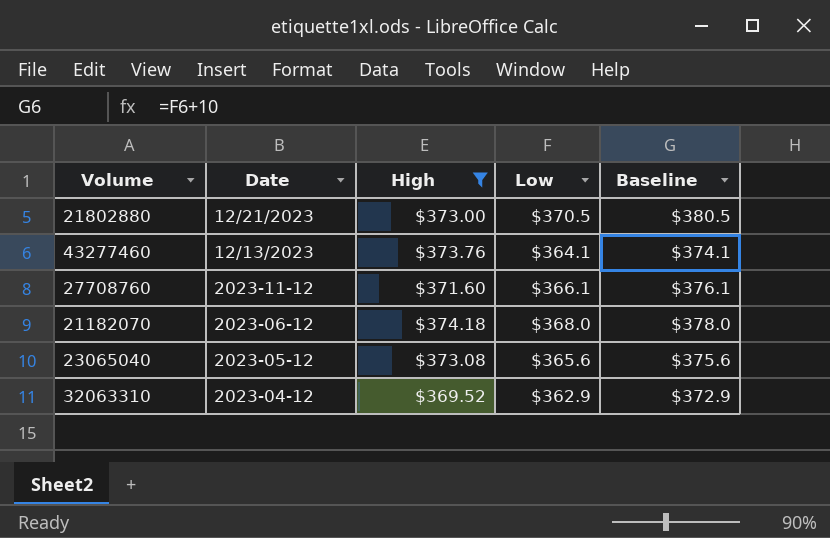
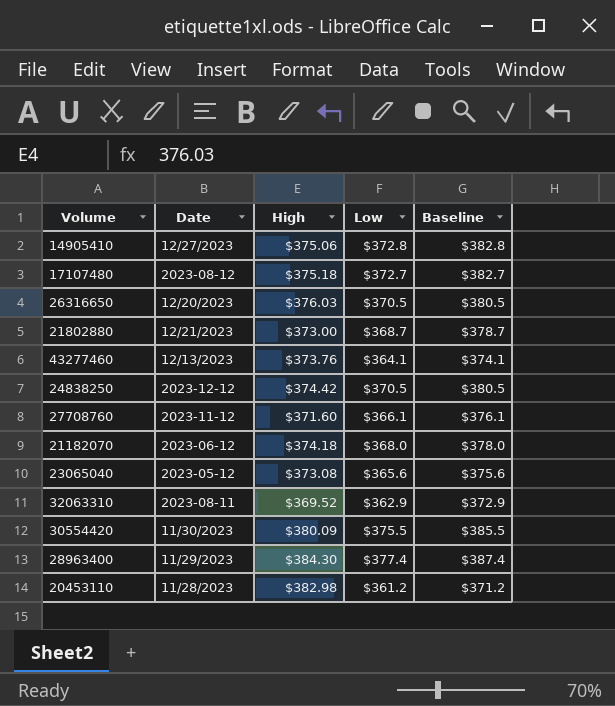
filter: High <= $374.18 -> none
21802880 | Low: $370.5 -> $368.7
21802880 | Baseline: $380.5 -> $378.7
32063310 | Date: 2023-04-12 -> 2023-08-11

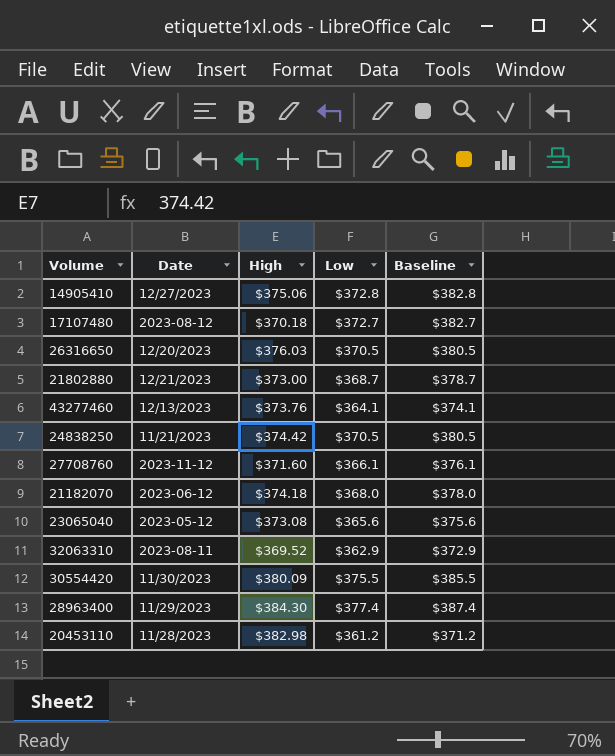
17107480 | High: $375.18 -> $370.18
24838250 | Date: 2023-12-12 -> 11/21/2023

